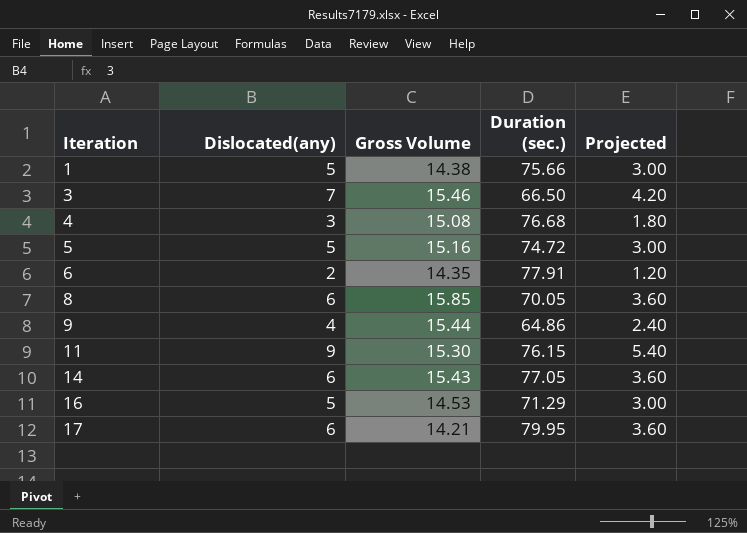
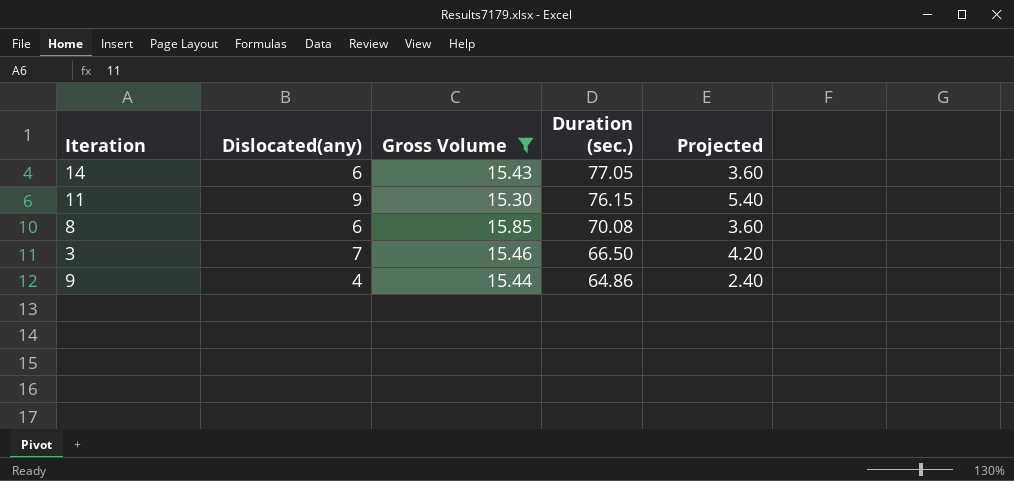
filter: none -> Gross Volume >= 15.30
row order: Iteration ascending -> Duration (sec.) descending
8 | Duration (sec.): 70.05 -> 70.08

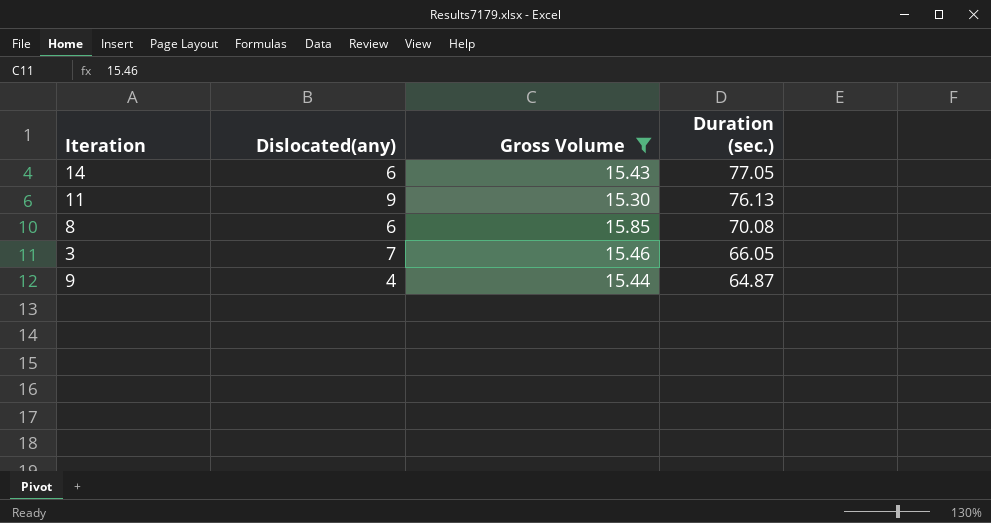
column Projected | formula: [Dislocated(any)] * 0.6 -> none
11 | Duration (sec.): 76.15 -> 76.13
3 | Duration (sec.): 66.50 -> 66.05
9 | Duration (sec.): 64.86 -> 64.87

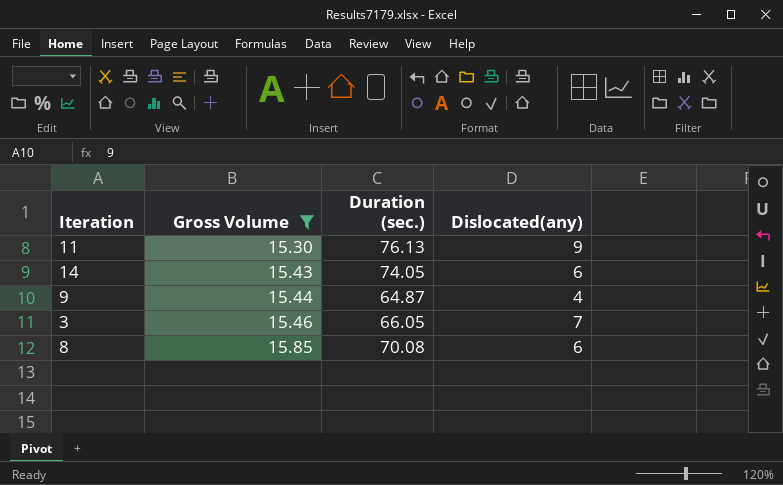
row order: Duration (sec.) descending -> Gross Volume ascending
column Dislocated(any) | position: 2 -> 4
14 | Duration (sec.): 77.05 -> 74.05

